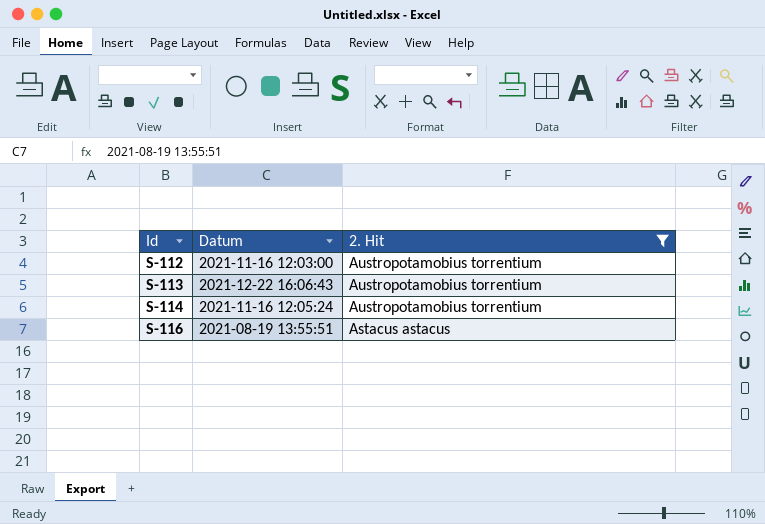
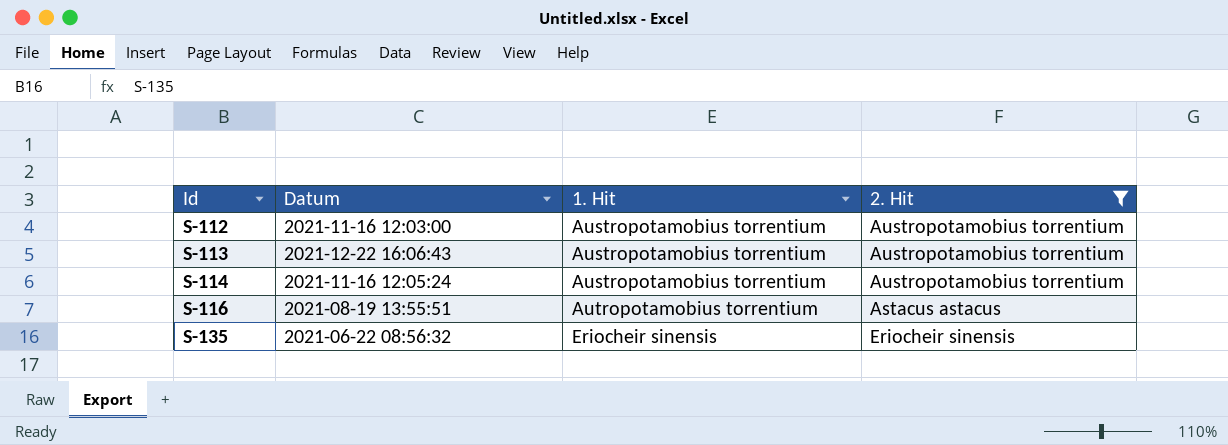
column 1. Hit | position: none -> 3
row S-135: none -> 2021-06-22 08:56:32 | Eriocheir sinensis | Eriocheir sinensis

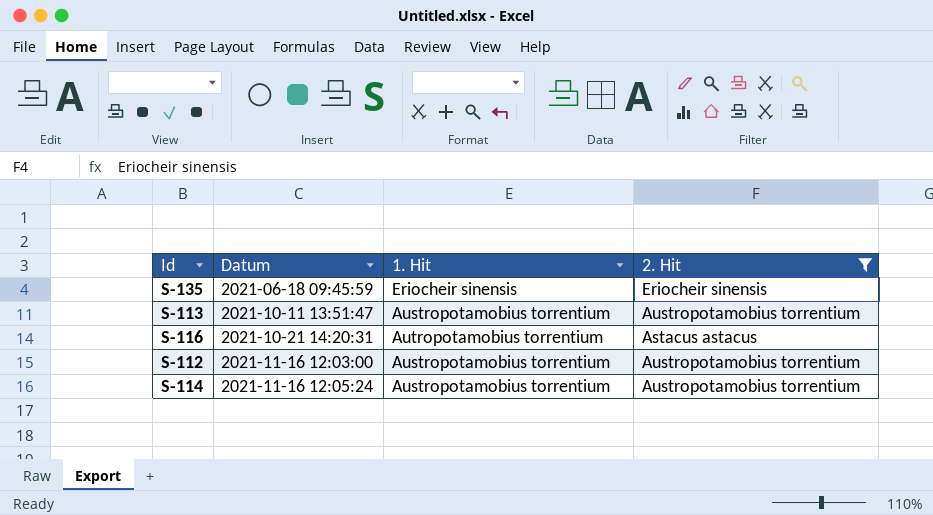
row order: Id ascending -> Datum ascending
S-135 | Datum: 2021-06-22 08:56:32 -> 2021-06-18 09:45:59
S-113 | Datum: 2021-12-22 16:06:43 -> 2021-10-11 13:51:47
S-116 | Datum: 2021-08-19 13:55:51 -> 2021-10-21 14:20:31

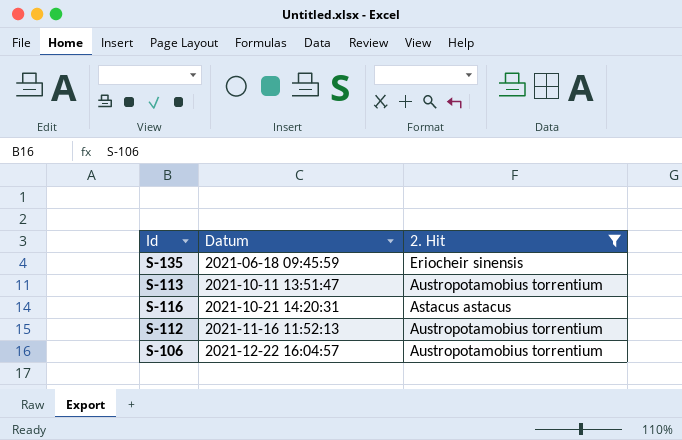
column 1. Hit | position: 3 -> none
row S-114: 2021-11-16 12:05:24 | Austropotamobius torrentium | Austropotamobius torrentium -> none
S-112 | Datum: 2021-11-16 12:03:00 -> 2021-11-16 11:52:13
row S-106: none -> 2021-12-22 16:04:57 | Austropotamobius torrentium

